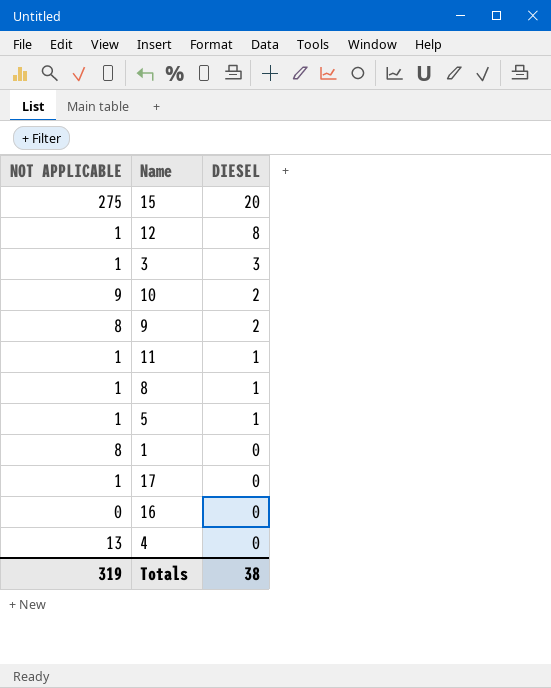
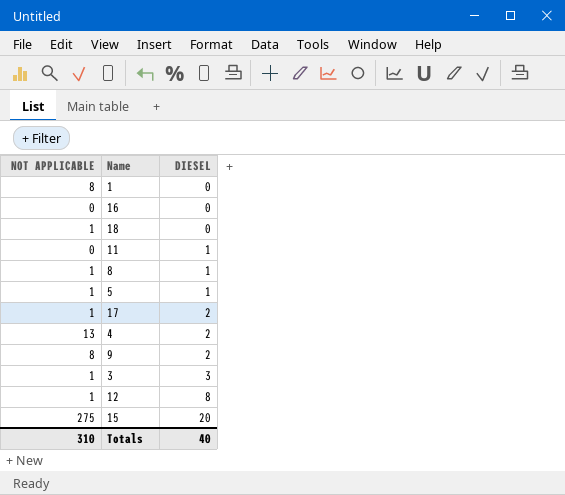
row order: DIESEL descending -> DIESEL ascending
row 10: 9 | 2 -> none
row 18: none -> 1 | 0
11 | NOT APPLICABLE: 1 -> 0
17 | DIESEL: 0 -> 2
4 | DIESEL: 0 -> 2
Totals | NOT APPLICABLE: 319 -> 310
Totals | DIESEL: 38 -> 40

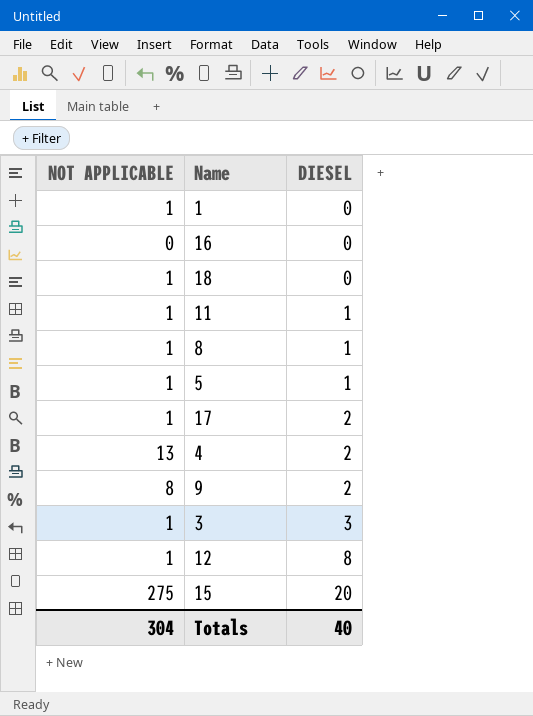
1 | NOT APPLICABLE: 8 -> 1
11 | NOT APPLICABLE: 0 -> 1
Totals | NOT APPLICABLE: 310 -> 304

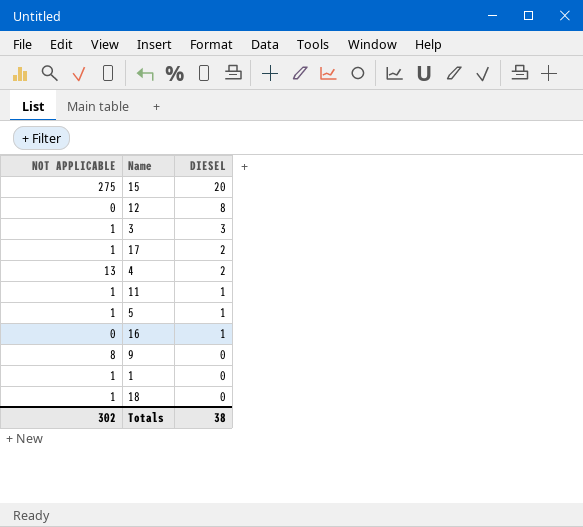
row order: DIESEL ascending -> DIESEL descending
row 8: 1 | 1 -> none
12 | NOT APPLICABLE: 1 -> 0
16 | DIESEL: 0 -> 1
9 | DIESEL: 2 -> 0
Totals | NOT APPLICABLE: 304 -> 302
Totals | DIESEL: 40 -> 38

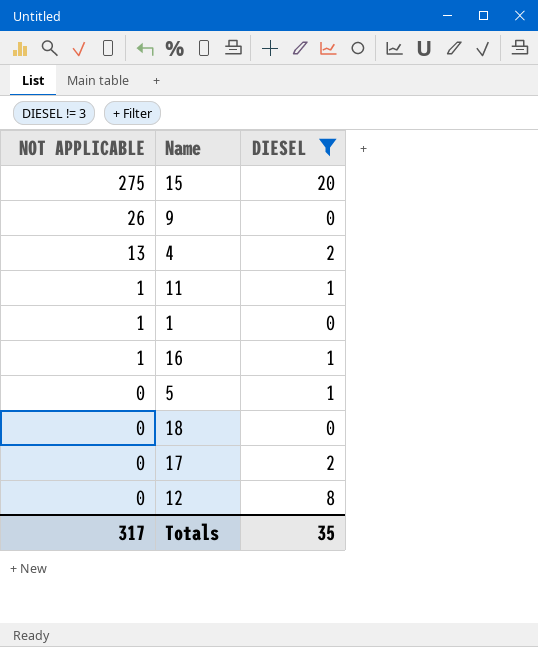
filter: none -> DIESEL != 3
row order: DIESEL descending -> NOT APPLICABLE descending
9 | NOT APPLICABLE: 8 -> 26
16 | NOT APPLICABLE: 0 -> 1
5 | NOT APPLICABLE: 1 -> 0
18 | NOT APPLICABLE: 1 -> 0
17 | NOT APPLICABLE: 1 -> 0
Totals | NOT APPLICABLE: 302 -> 317
Totals | DIESEL: 38 -> 35

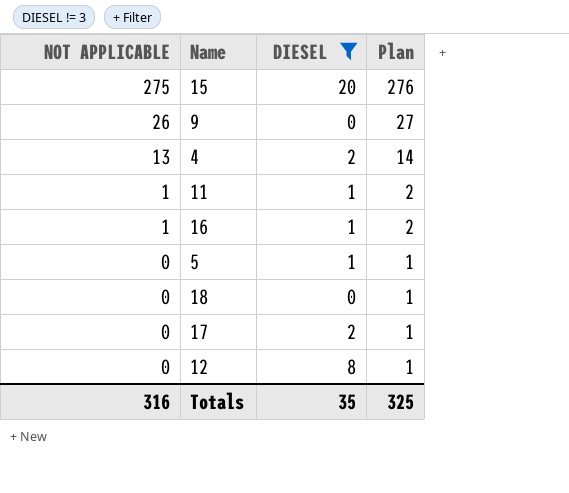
column Plan | formula: none -> [NOT APPLICABLE] + 1
row 1: 1 | 0 -> none
Totals | NOT APPLICABLE: 317 -> 316

